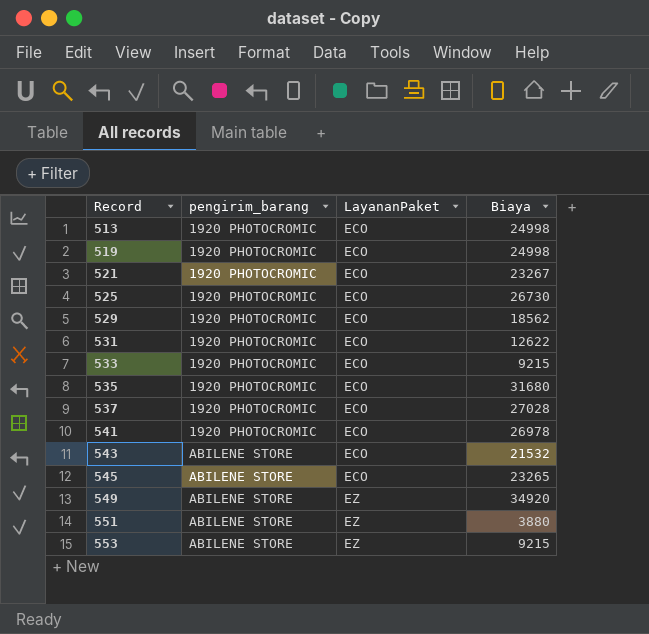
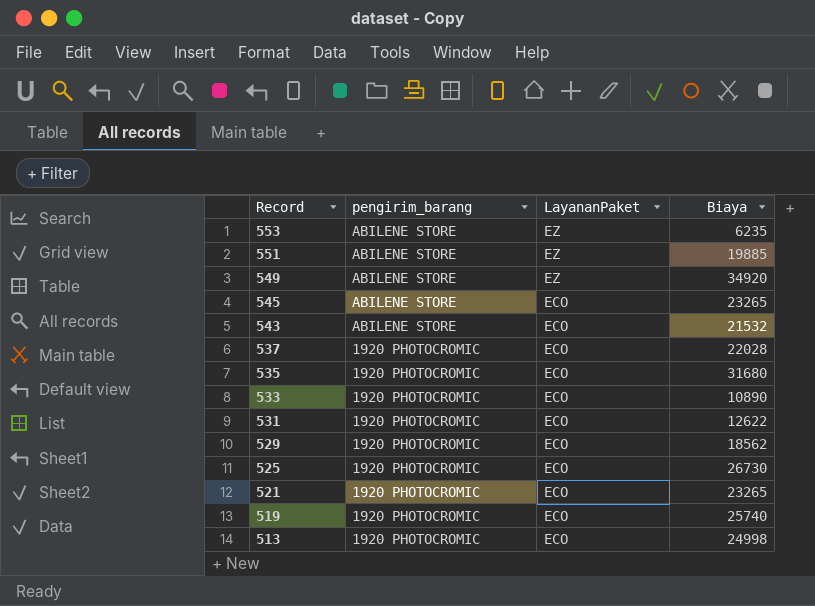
row order: Record ascending -> Record descending
row 541: 1920 PHOTOCROMIC | ECO | 26978 -> none
553 | Biaya: 9215 -> 6235
551 | Biaya: 3880 -> 19885
537 | Biaya: 27028 -> 22028
533 | Biaya: 9215 -> 10890
521 | Biaya: 23267 -> 23265
519 | Biaya: 24998 -> 25740

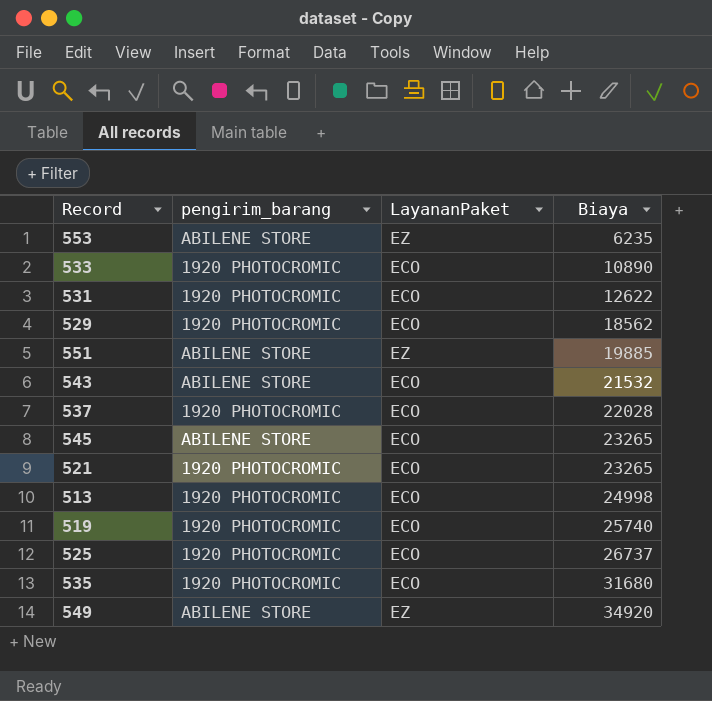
row order: Record descending -> Biaya ascending
525 | Biaya: 26730 -> 26737

